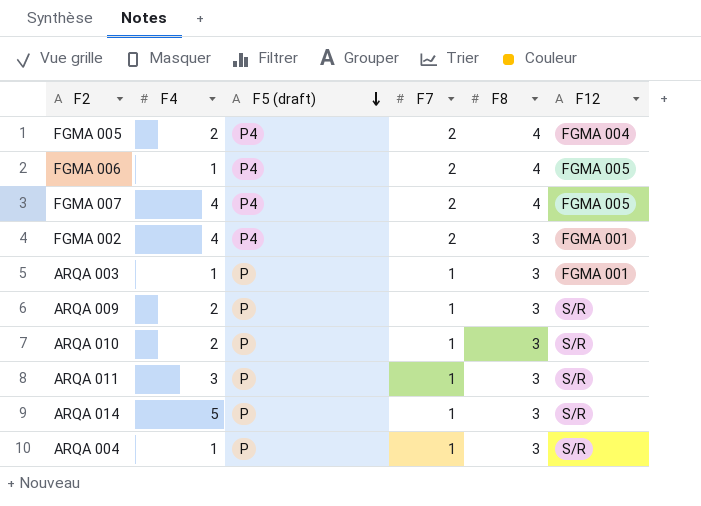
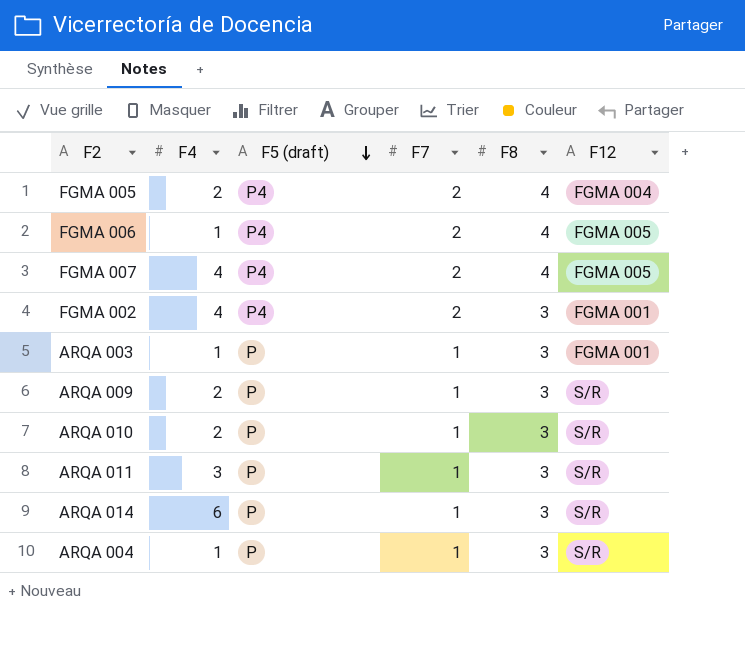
ARQA 014 | F4: 5 -> 6

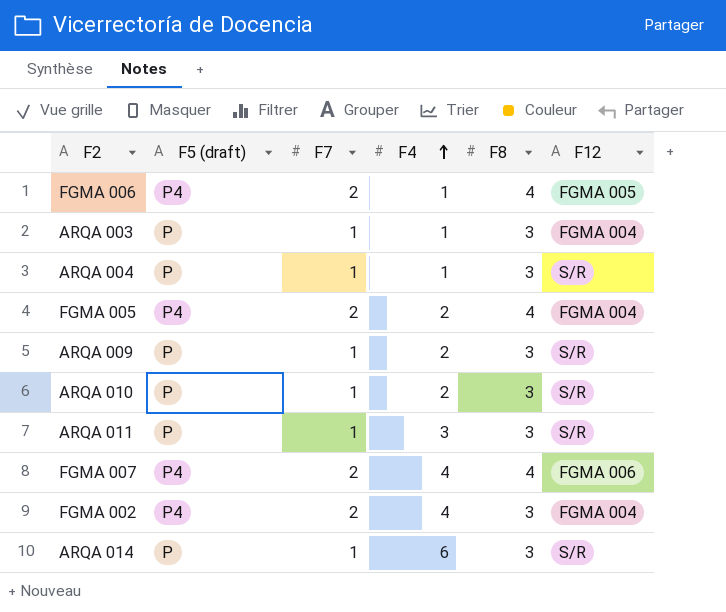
row order: F5 (draft) descending -> F4 ascending
column F4 | position: 2 -> 4
ARQA 003 | F12: FGMA 001 -> FGMA 004
FGMA 007 | F12: FGMA 005 -> FGMA 006
FGMA 002 | F12: FGMA 001 -> FGMA 004

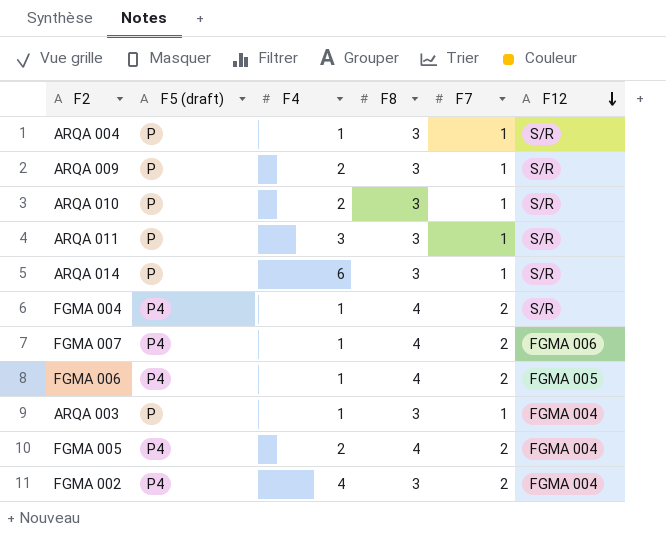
row order: F4 ascending -> F12 descending
column F7 | position: 3 -> 5
row FGMA 004: none -> P4 | 1 | 4 | 2 | S/R
FGMA 007 | F4: 4 -> 1

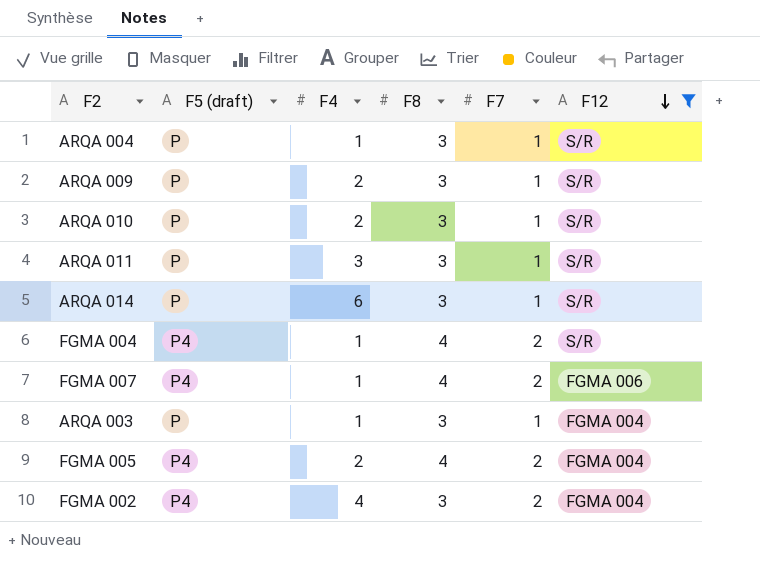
filter: none -> F12 != FGMA 005

